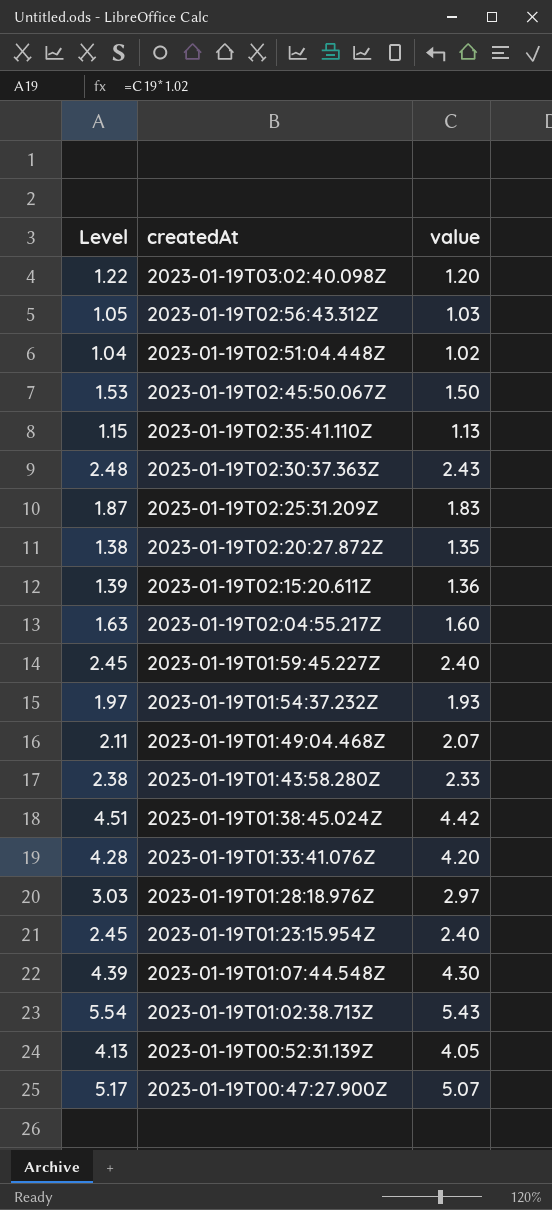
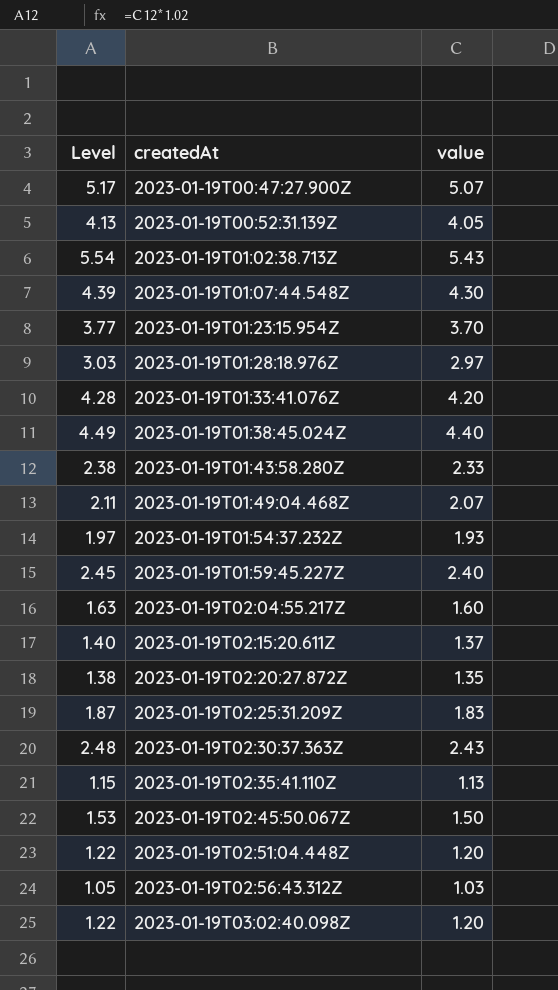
row order: createdAt descending -> createdAt ascending
2023-01-19T01:23:15.954Z | Level: 2.45 -> 3.77
2023-01-19T01:23:15.954Z | value: 2.40 -> 3.70
2023-01-19T01:38:45.024Z | Level: 4.51 -> 4.49
2023-01-19T01:38:45.024Z | value: 4.42 -> 4.40
2023-01-19T02:15:20.611Z | Level: 1.39 -> 1.40
2023-01-19T02:15:20.611Z | value: 1.36 -> 1.37
2023-01-19T02:51:04.448Z | Level: 1.04 -> 1.22
2023-01-19T02:51:04.448Z | value: 1.02 -> 1.20

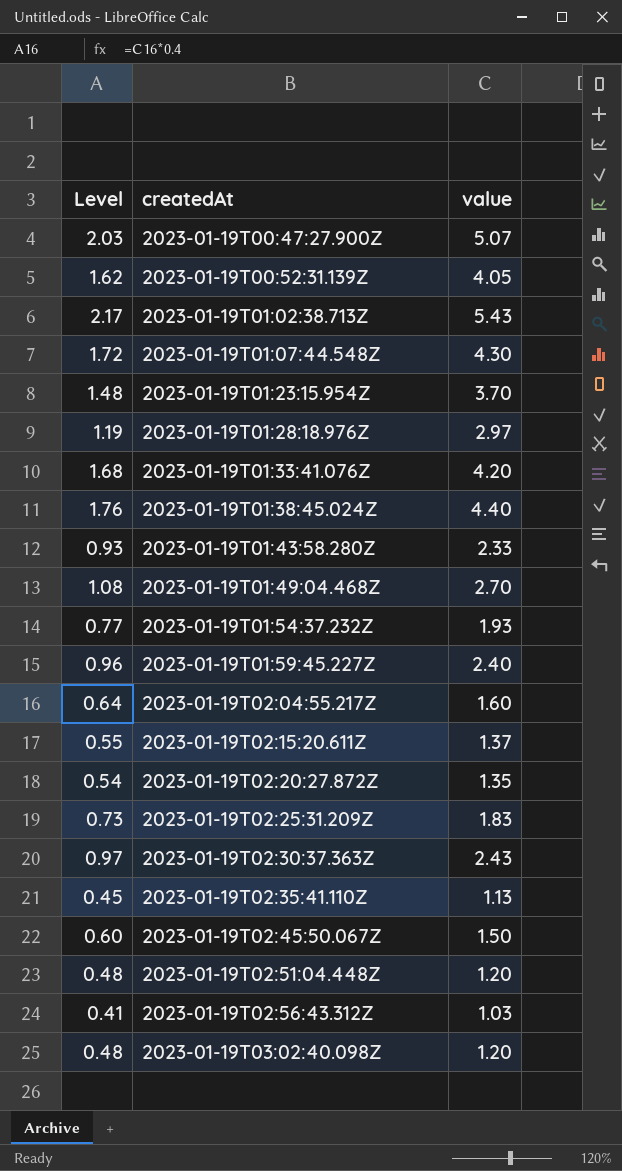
column Level | formula: [value] * 1.02 -> [value] * 0.4
2023-01-19T01:49:04.468Z | value: 2.07 -> 2.70

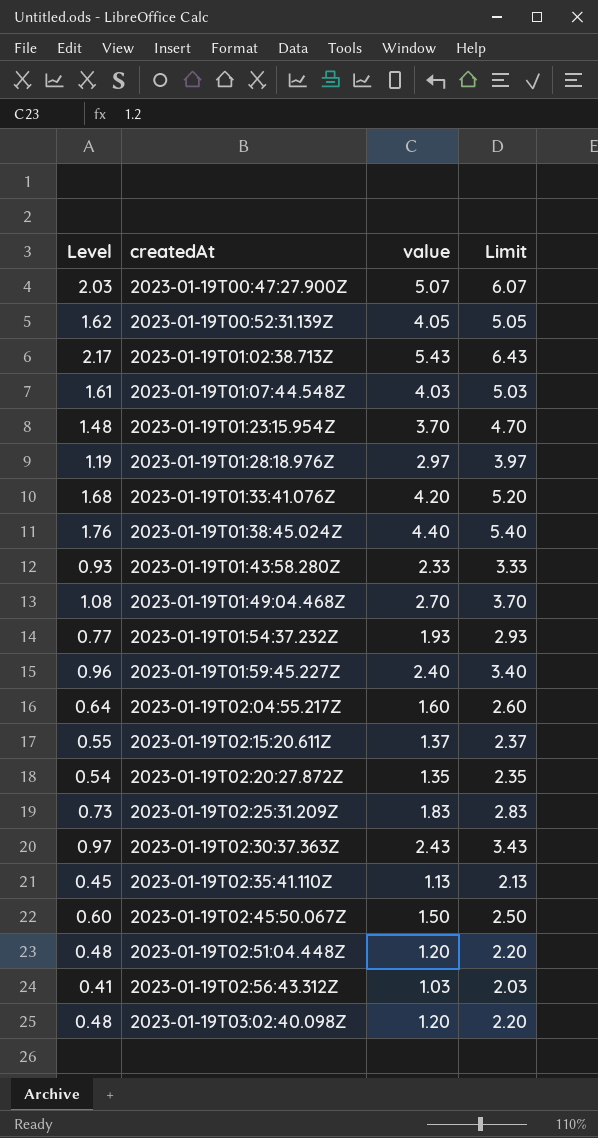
column Limit | formula: none -> [value] + 1
2023-01-19T01:07:44.548Z | Level: 1.72 -> 1.61
2023-01-19T01:07:44.548Z | value: 4.30 -> 4.03

